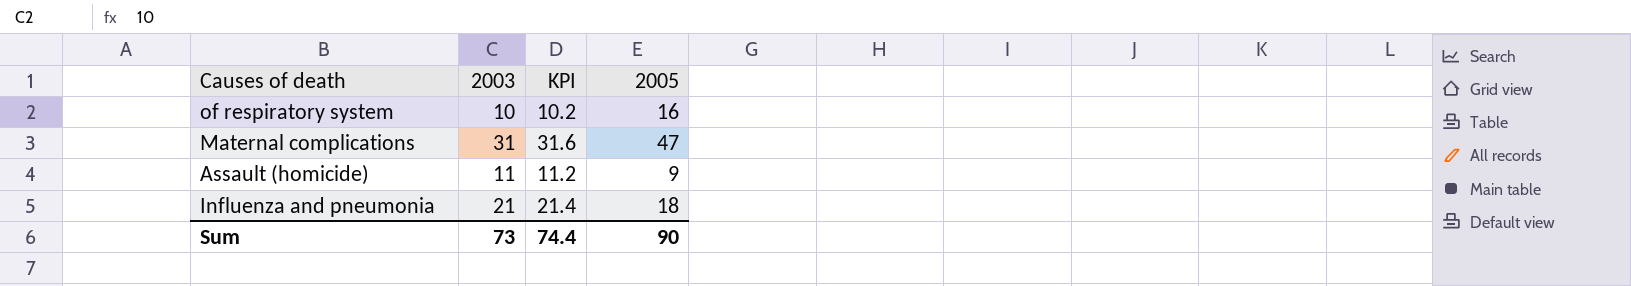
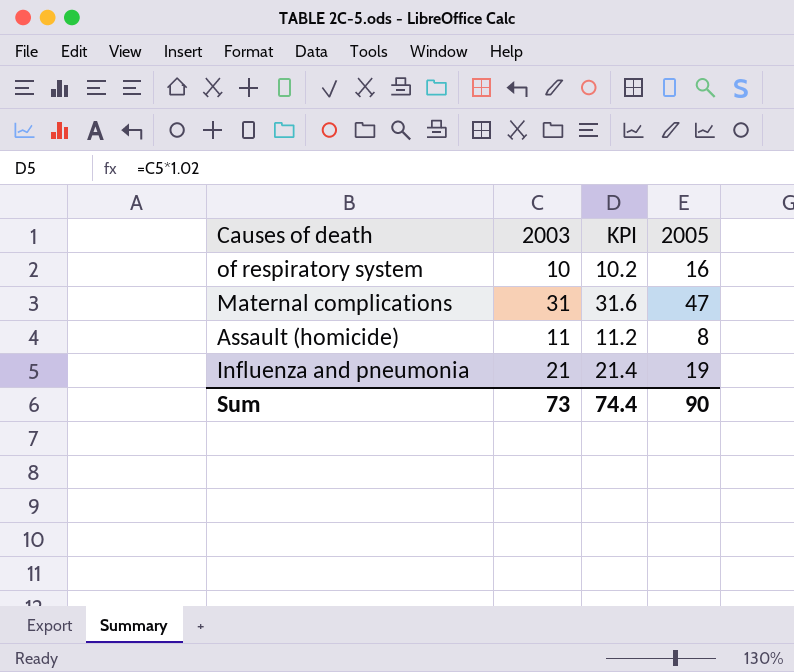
Assault (homicide) | 2005: 9 -> 8
Influenza and pneumonia | 2005: 18 -> 19

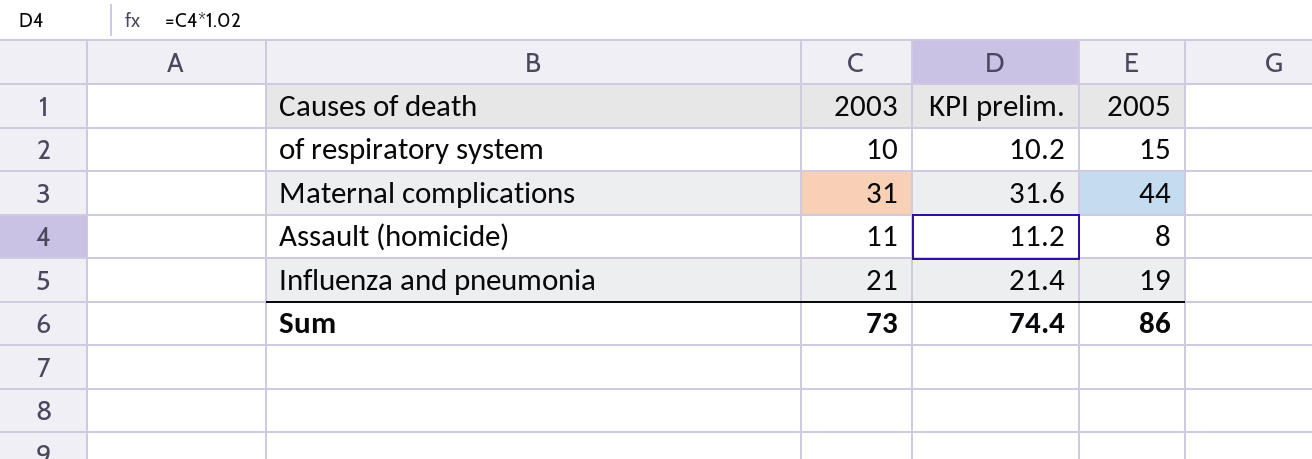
column name: KPI -> KPI prelim.
of respiratory system | 2005: 16 -> 15
Maternal complications | 2005: 47 -> 44
Sum | 2005: 90 -> 86

